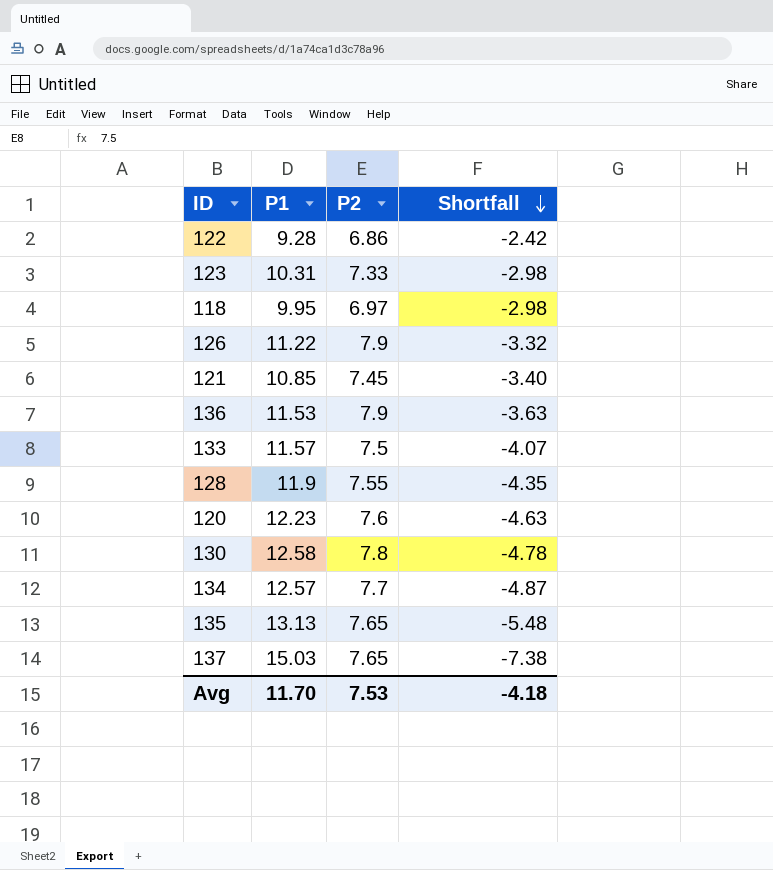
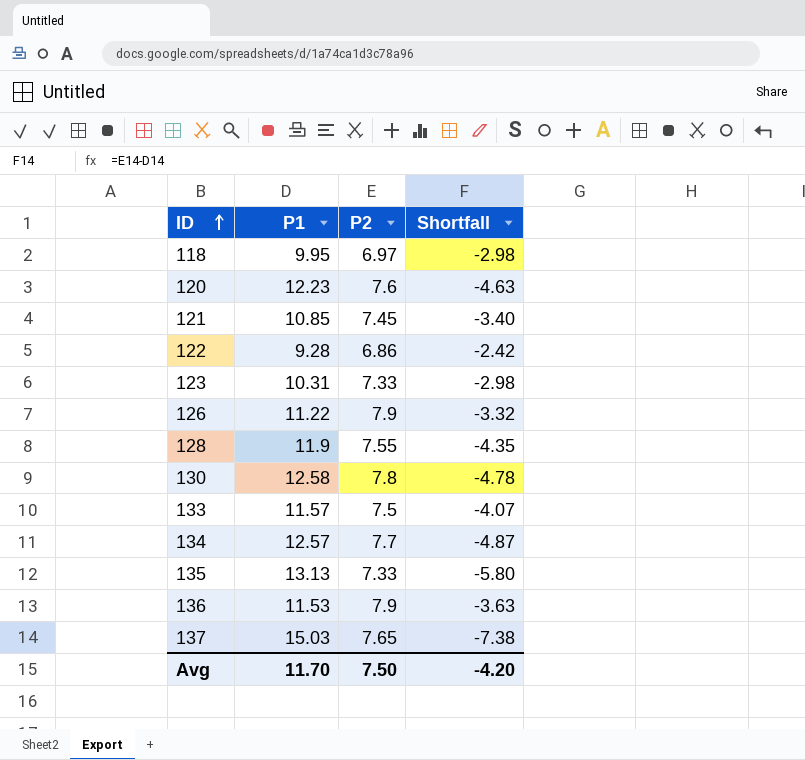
row order: Shortfall descending -> ID ascending
135 | P2: 7.65 -> 7.33
135 | Shortfall: -5.48 -> -5.80
Avg | P2: 7.53 -> 7.50
Avg | Shortfall: -4.18 -> -4.20

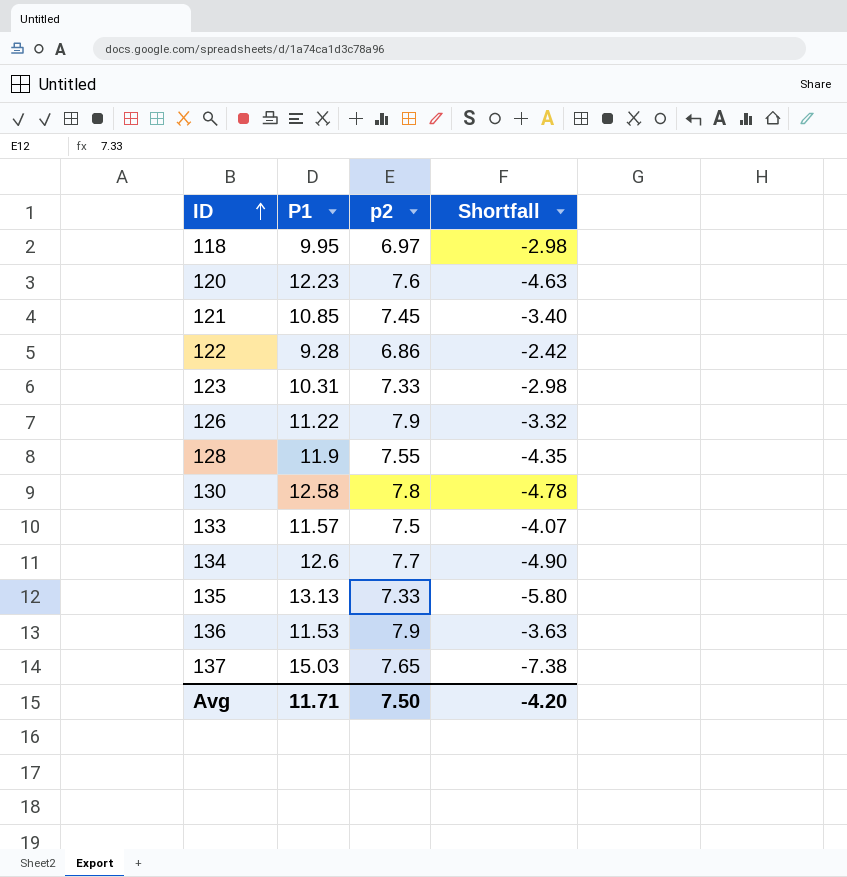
column name: P2 -> p2
134 | P1: 12.57 -> 12.6
134 | Shortfall: -4.87 -> -4.90
Avg | P1: 11.70 -> 11.71

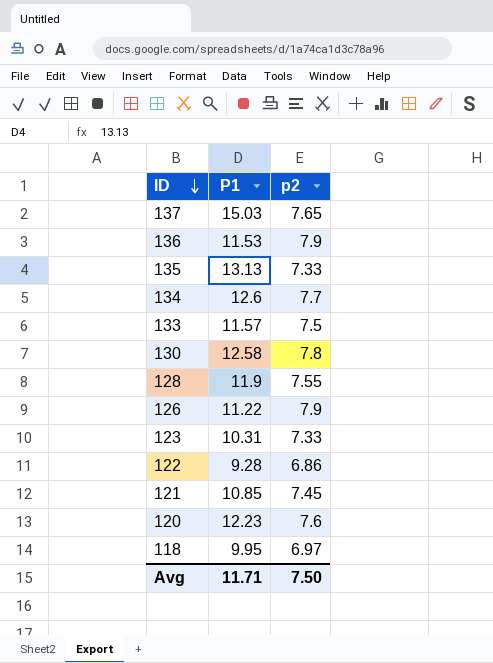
row order: ID ascending -> ID descending
column Shortfall | formula: [p2] - [P1] -> none

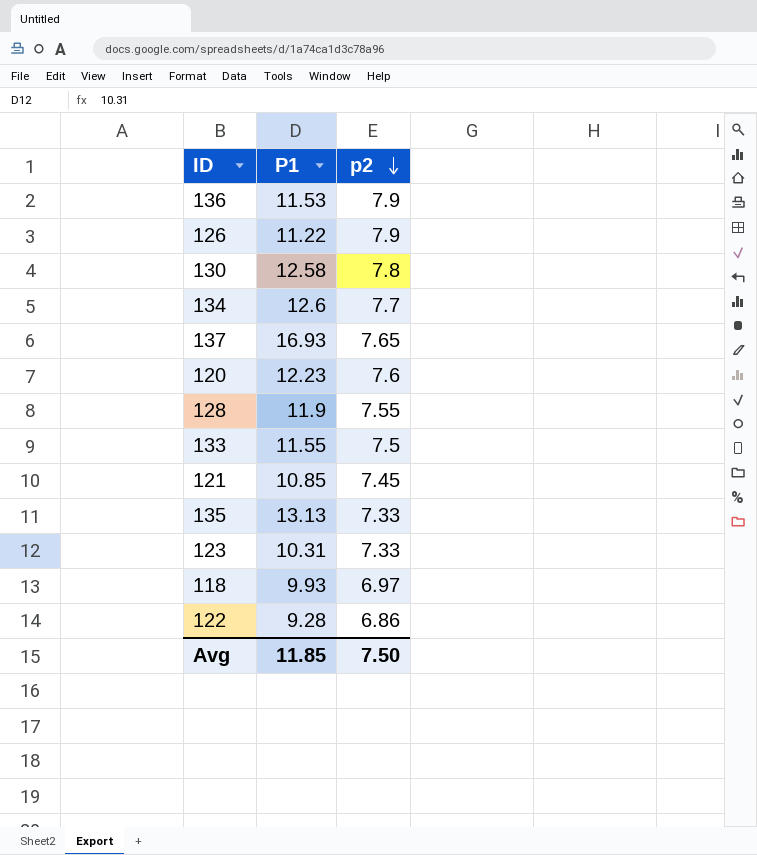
row order: ID descending -> p2 descending
137 | P1: 15.03 -> 16.93
133 | P1: 11.57 -> 11.55
118 | P1: 9.95 -> 9.93
Avg | P1: 11.71 -> 11.85

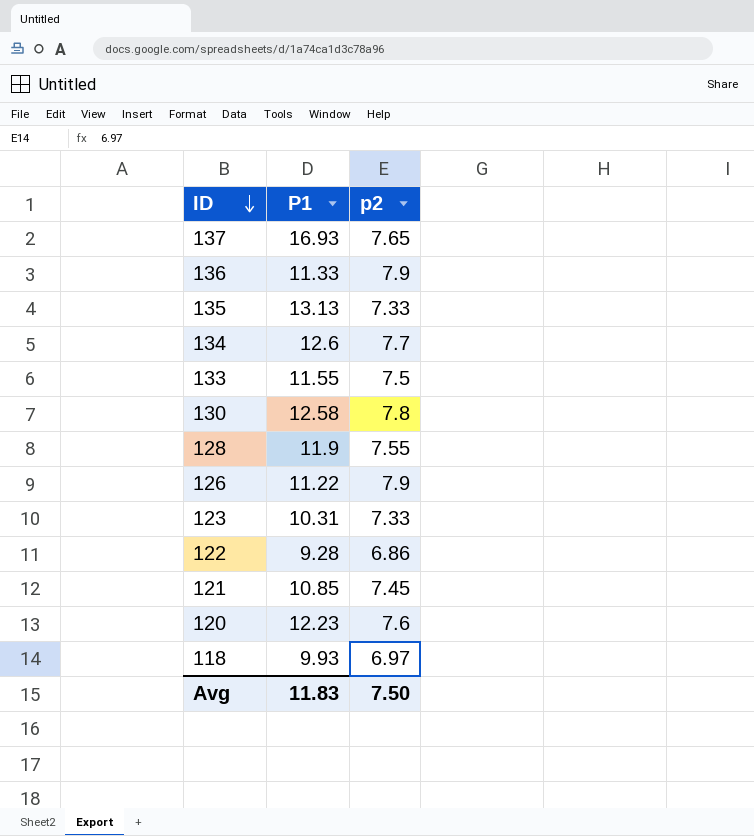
row order: p2 descending -> ID descending
136 | P1: 11.53 -> 11.33
Avg | P1: 11.85 -> 11.83

